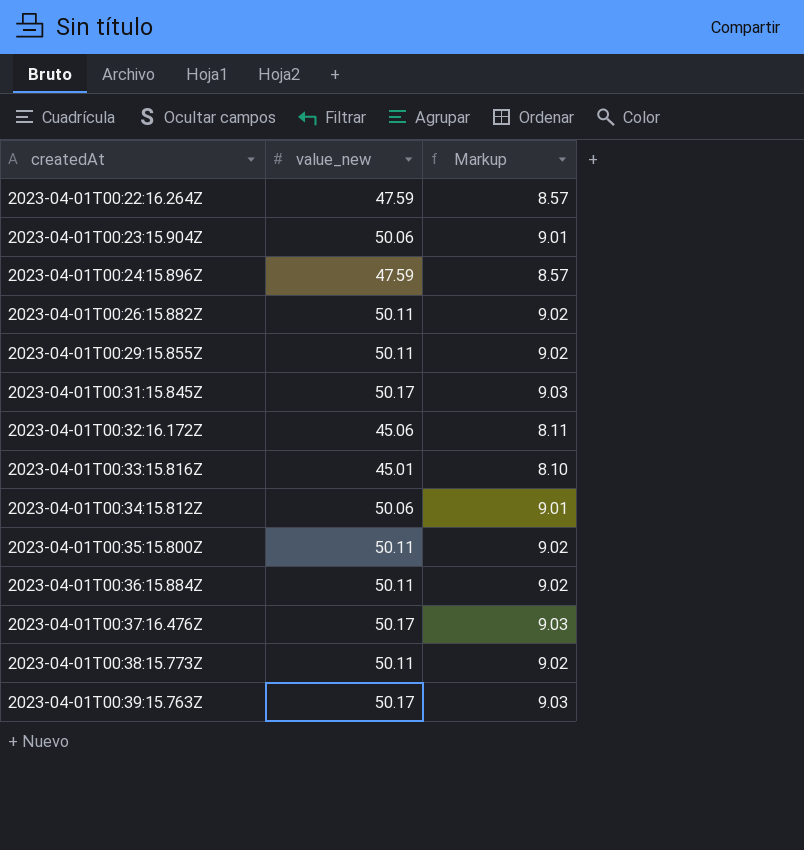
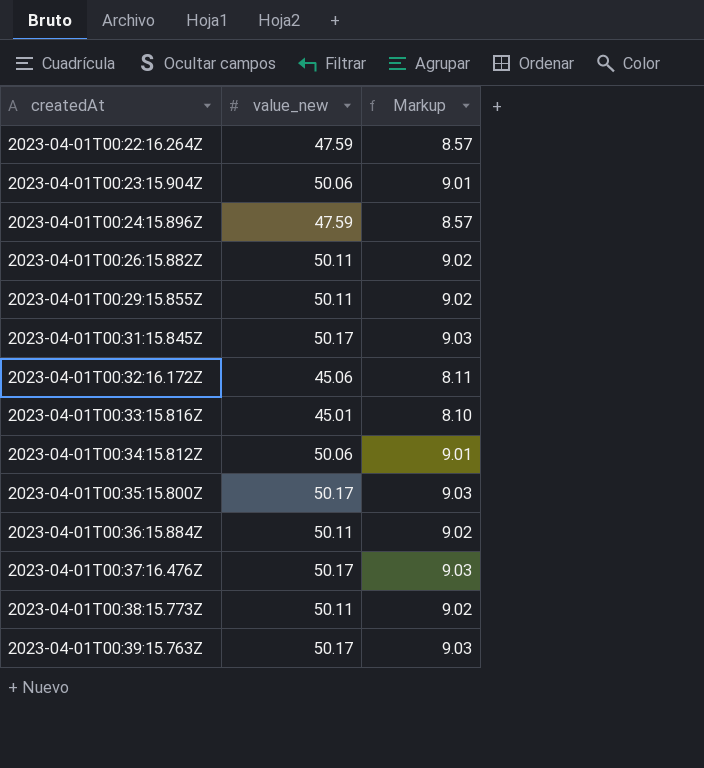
2023-04-01T00:35:15.800Z | value_new: 50.11 -> 50.17
2023-04-01T00:35:15.800Z | Markup: 9.02 -> 9.03

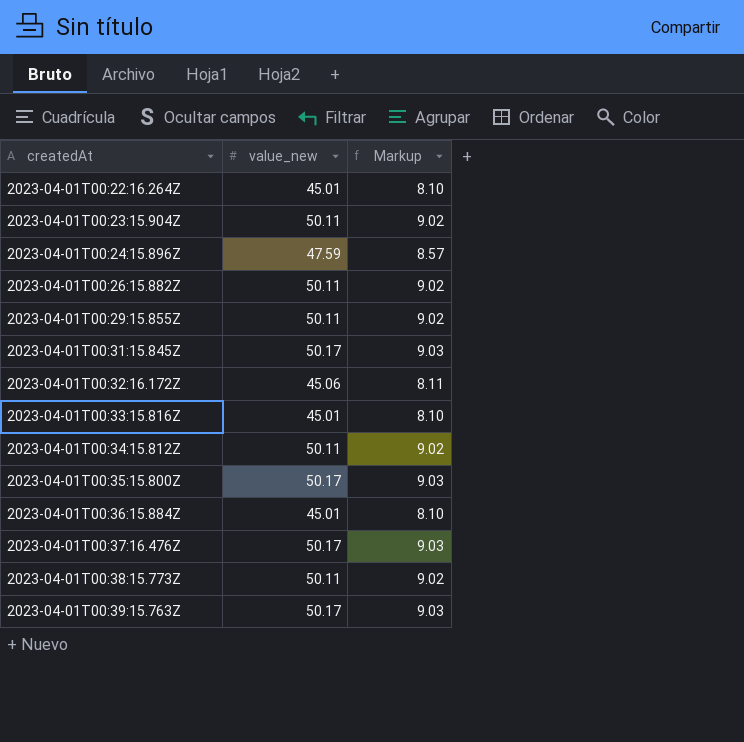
2023-04-01T00:22:16.264Z | value_new: 47.59 -> 45.01
2023-04-01T00:22:16.264Z | Markup: 8.57 -> 8.10
2023-04-01T00:23:15.904Z | value_new: 50.06 -> 50.11
2023-04-01T00:23:15.904Z | Markup: 9.01 -> 9.02
2023-04-01T00:34:15.812Z | value_new: 50.06 -> 50.11
2023-04-01T00:34:15.812Z | Markup: 9.01 -> 9.02
2023-04-01T00:36:15.884Z | value_new: 50.11 -> 45.01
2023-04-01T00:36:15.884Z | Markup: 9.02 -> 8.10

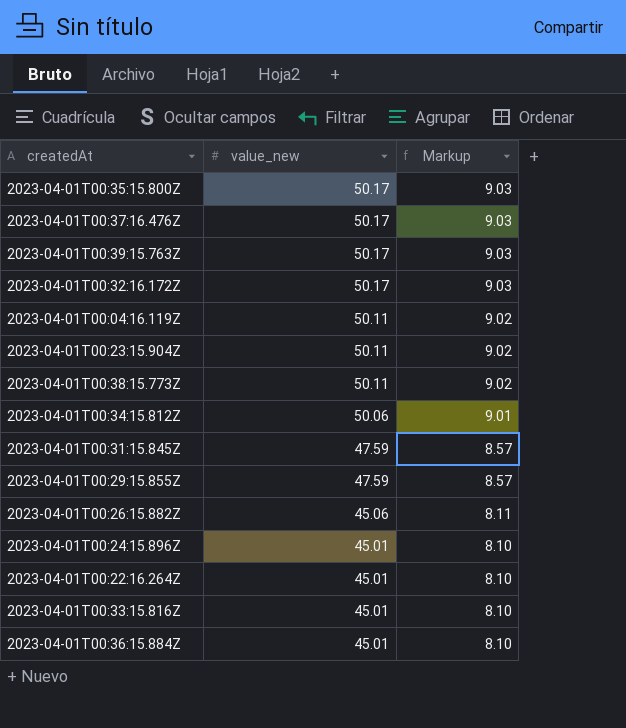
row order: createdAt ascending -> value_new descending
2023-04-01T00:32:16.172Z | value_new: 45.06 -> 50.17
2023-04-01T00:32:16.172Z | Markup: 8.11 -> 9.03
row 2023-04-01T00:04:16.119Z: none -> 50.11 | 9.02
2023-04-01T00:34:15.812Z | value_new: 50.11 -> 50.06
2023-04-01T00:34:15.812Z | Markup: 9.02 -> 9.01
2023-04-01T00:31:15.845Z | value_new: 50.17 -> 47.59
2023-04-01T00:31:15.845Z | Markup: 9.03 -> 8.57
2023-04-01T00:29:15.855Z | value_new: 50.11 -> 47.59
2023-04-01T00:29:15.855Z | Markup: 9.02 -> 8.57
2023-04-01T00:26:15.882Z | value_new: 50.11 -> 45.06
2023-04-01T00:26:15.882Z | Markup: 9.02 -> 8.11
2023-04-01T00:24:15.896Z | value_new: 47.59 -> 45.01
2023-04-01T00:24:15.896Z | Markup: 8.57 -> 8.10

